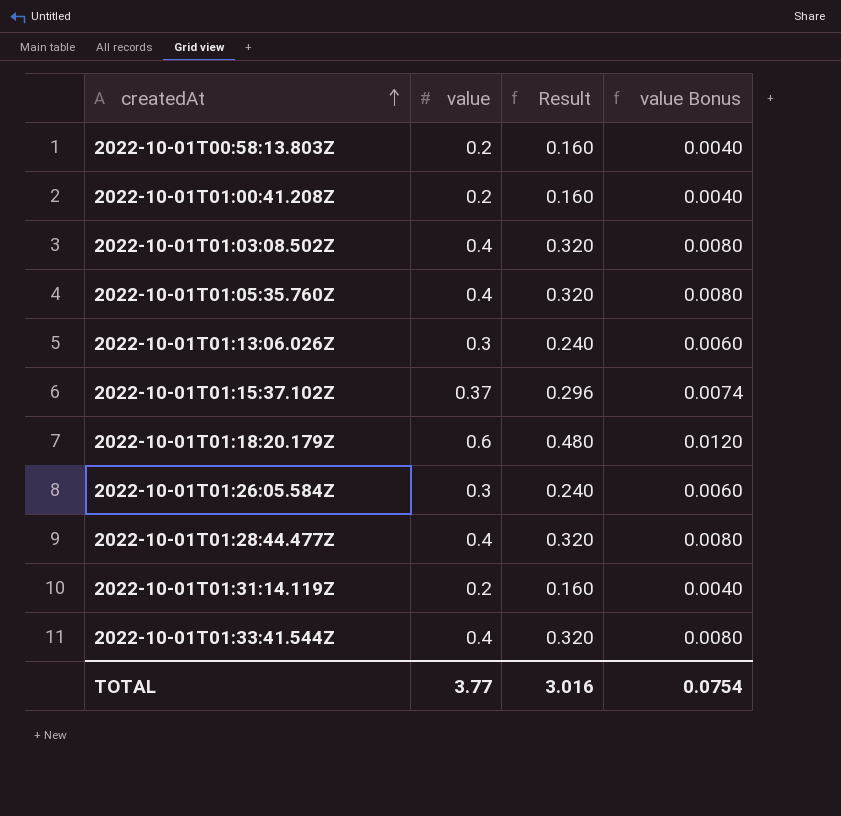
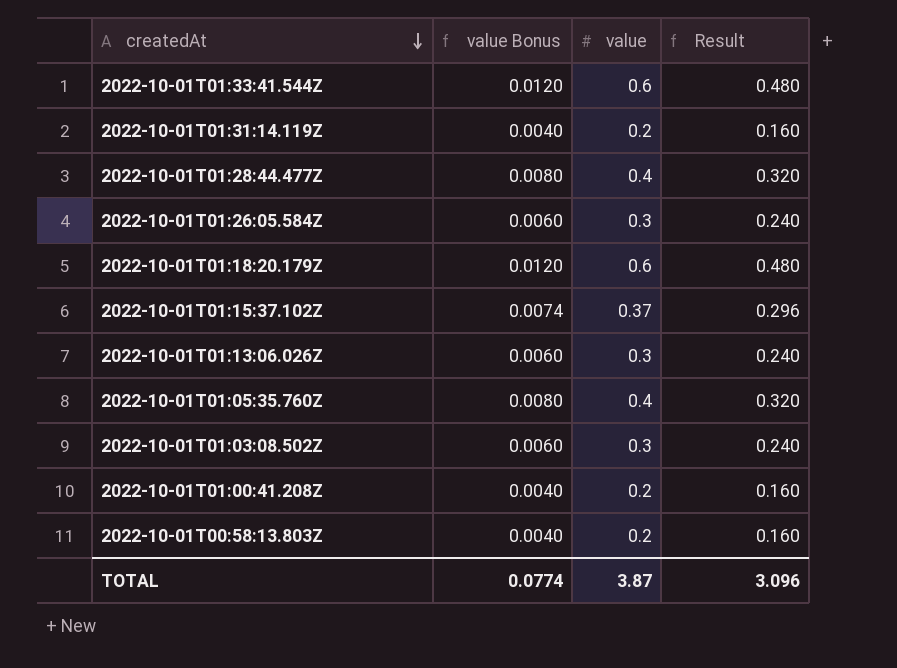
row order: createdAt ascending -> createdAt descending
column value Bonus | position: 4 -> 2
2022-10-01T01:33:41.544Z | value Bonus: 0.0080 -> 0.0120
2022-10-01T01:33:41.544Z | value: 0.4 -> 0.6
2022-10-01T01:33:41.544Z | Result: 0.320 -> 0.480
2022-10-01T01:03:08.502Z | value Bonus: 0.0080 -> 0.0060
2022-10-01T01:03:08.502Z | value: 0.4 -> 0.3
2022-10-01T01:03:08.502Z | Result: 0.320 -> 0.240
TOTAL | value Bonus: 0.0754 -> 0.0774
TOTAL | value: 3.77 -> 3.87
TOTAL | Result: 3.016 -> 3.096

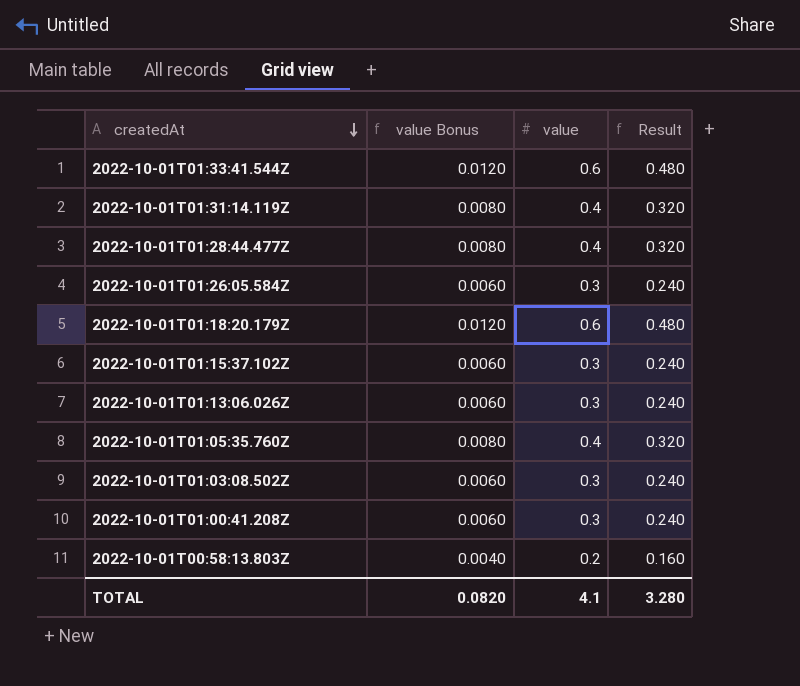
2022-10-01T01:31:14.119Z | value Bonus: 0.0040 -> 0.0080
2022-10-01T01:31:14.119Z | value: 0.2 -> 0.4
2022-10-01T01:31:14.119Z | Result: 0.160 -> 0.320
2022-10-01T01:15:37.102Z | value Bonus: 0.0074 -> 0.0060
2022-10-01T01:15:37.102Z | value: 0.37 -> 0.3
2022-10-01T01:15:37.102Z | Result: 0.296 -> 0.240
2022-10-01T01:00:41.208Z | value Bonus: 0.0040 -> 0.0060
2022-10-01T01:00:41.208Z | value: 0.2 -> 0.3
2022-10-01T01:00:41.208Z | Result: 0.160 -> 0.240
TOTAL | value Bonus: 0.0774 -> 0.0820
TOTAL | value: 3.87 -> 4.1
TOTAL | Result: 3.096 -> 3.280

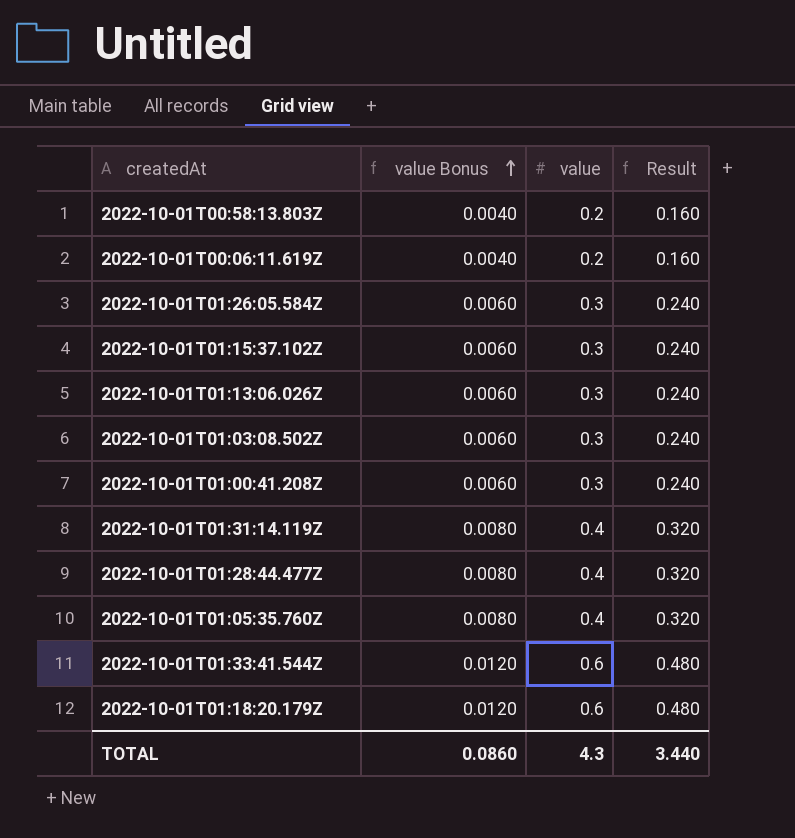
row order: createdAt descending -> value Bonus ascending
row 2022-10-01T00:06:11.619Z: none -> 0.0040 | 0.2 | 0.160
TOTAL | value Bonus: 0.0820 -> 0.0860
TOTAL | value: 4.1 -> 4.3
TOTAL | Result: 3.280 -> 3.440

